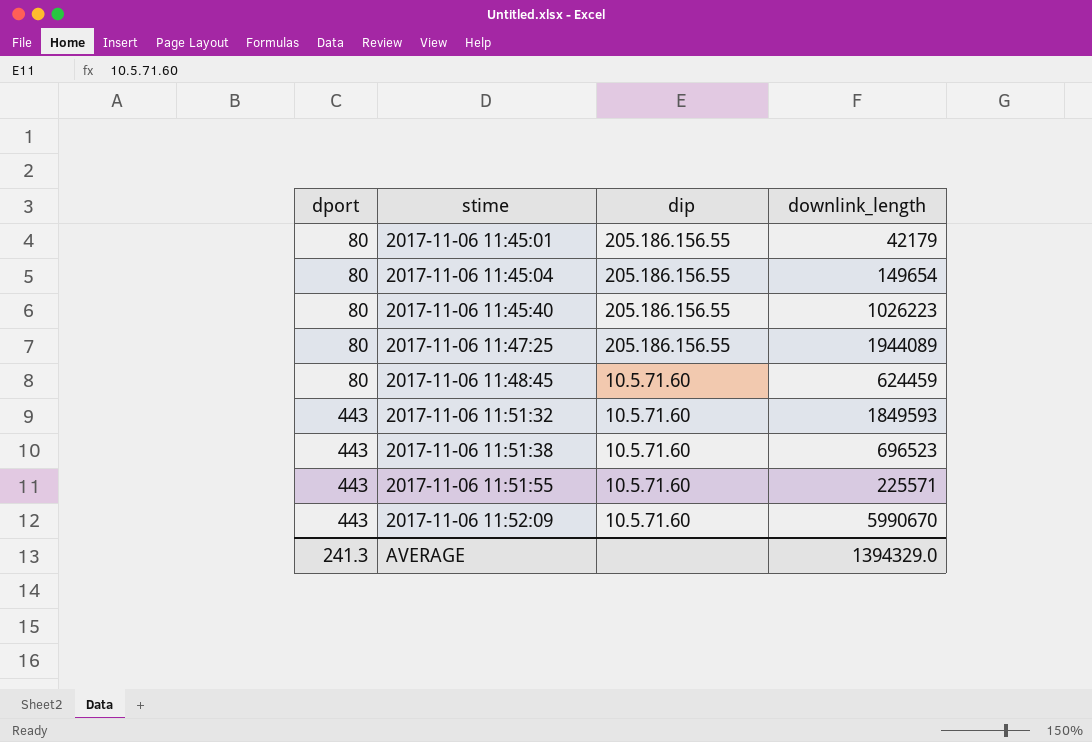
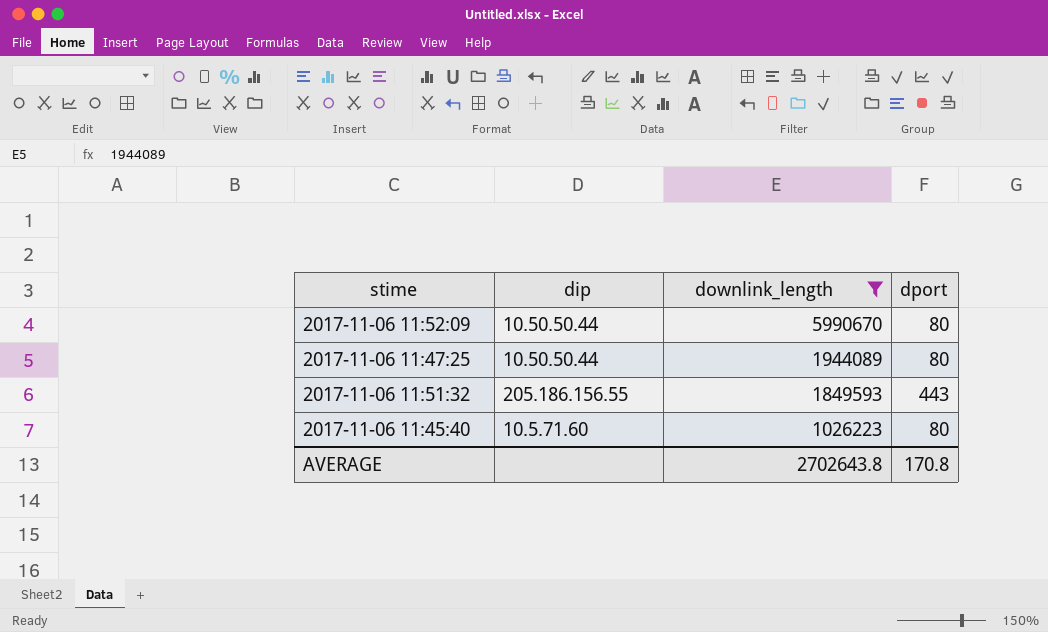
filter: none -> downlink_length >= 1026223
row order: dport ascending -> downlink_length descending
column dport | position: 1 -> 4
2017-11-06 11:52:09 | dip: 10.5.71.60 -> 10.50.50.44
2017-11-06 11:52:09 | dport: 443 -> 80
2017-11-06 11:47:25 | dip: 205.186.156.55 -> 10.50.50.44
2017-11-06 11:51:32 | dip: 10.5.71.60 -> 205.186.156.55
2017-11-06 11:45:40 | dip: 205.186.156.55 -> 10.5.71.60
AVERAGE | downlink_length: 1394329.0 -> 2702643.8
AVERAGE | dport: 241.3 -> 170.8

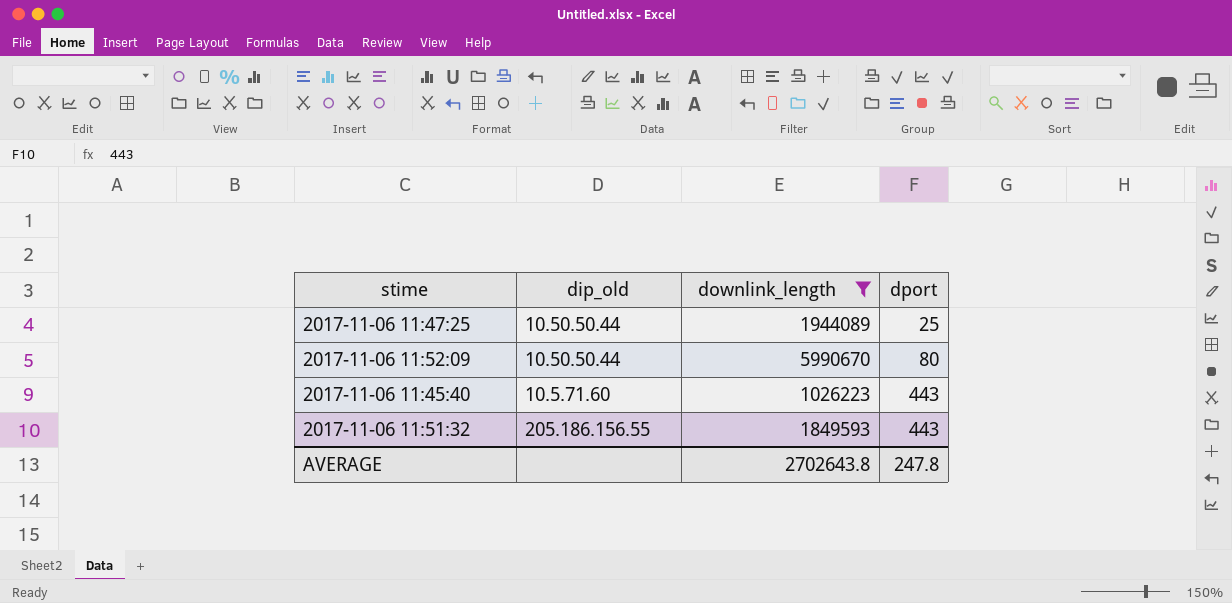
row order: downlink_length descending -> dport ascending
column name: dip -> dip_old
2017-11-06 11:47:25 | dport: 80 -> 25
2017-11-06 11:45:40 | dport: 80 -> 443
AVERAGE | dport: 170.8 -> 247.8

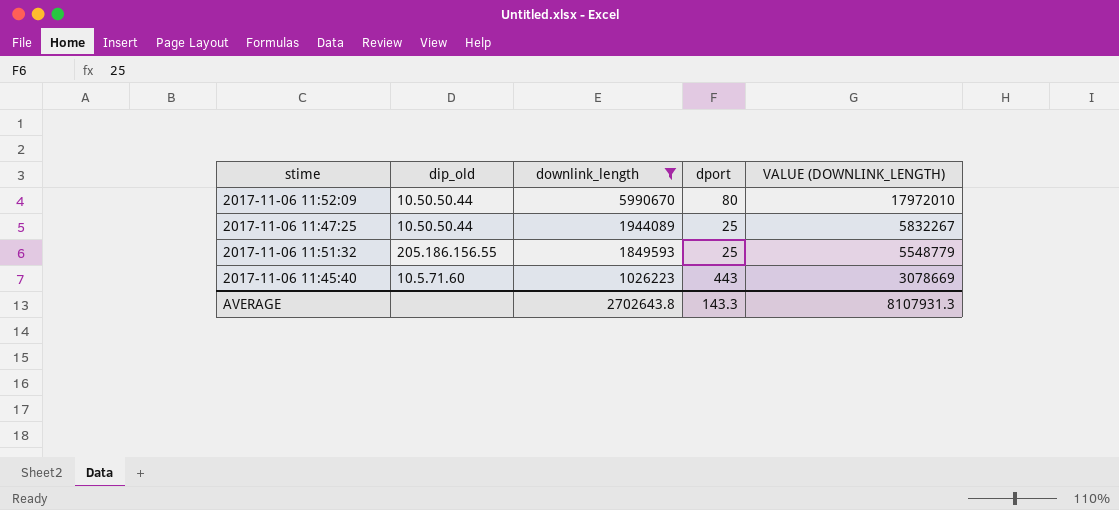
row order: dport ascending -> downlink_length descending
column VALUE (DOWNLINK_LENGTH) | formula: none -> [downlink_length] * 3
2017-11-06 11:51:32 | dport: 443 -> 25
AVERAGE | dport: 247.8 -> 143.3

